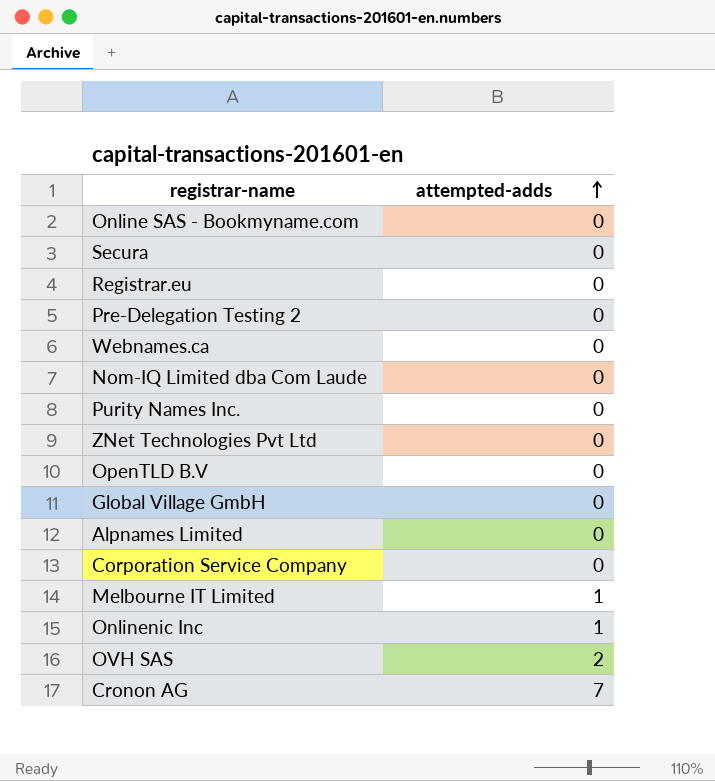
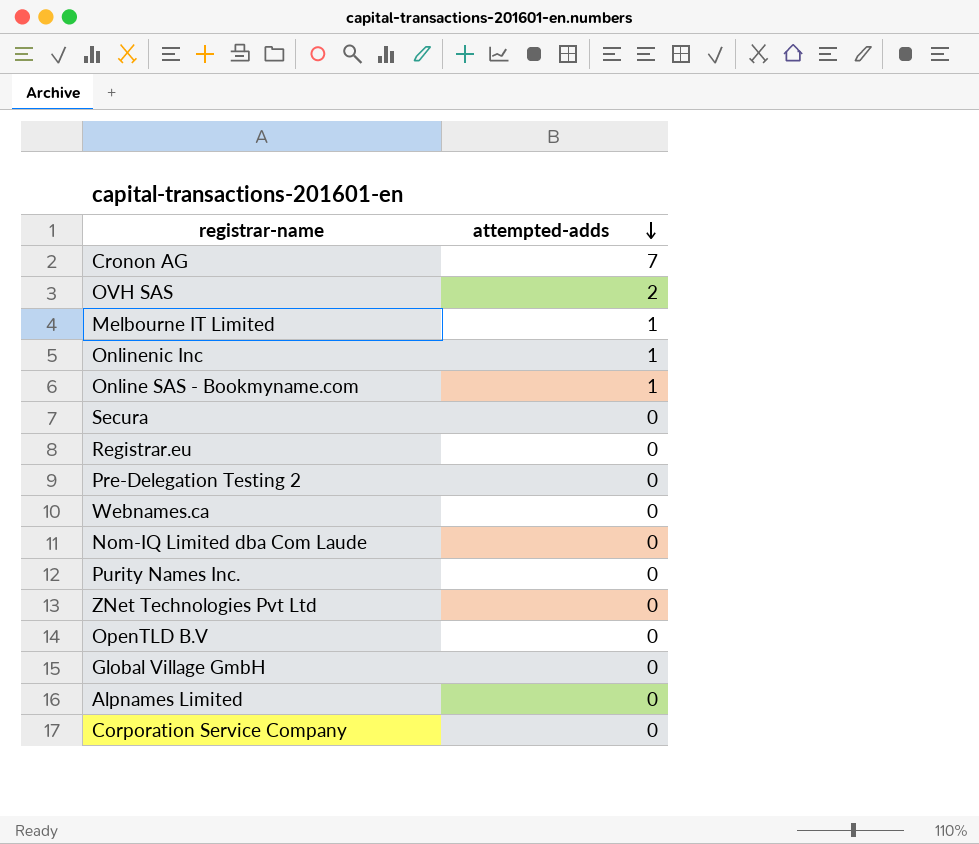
row order: attempted-adds ascending -> attempted-adds descending
Online SAS - Bookmyname.com | attempted-adds: 0 -> 1

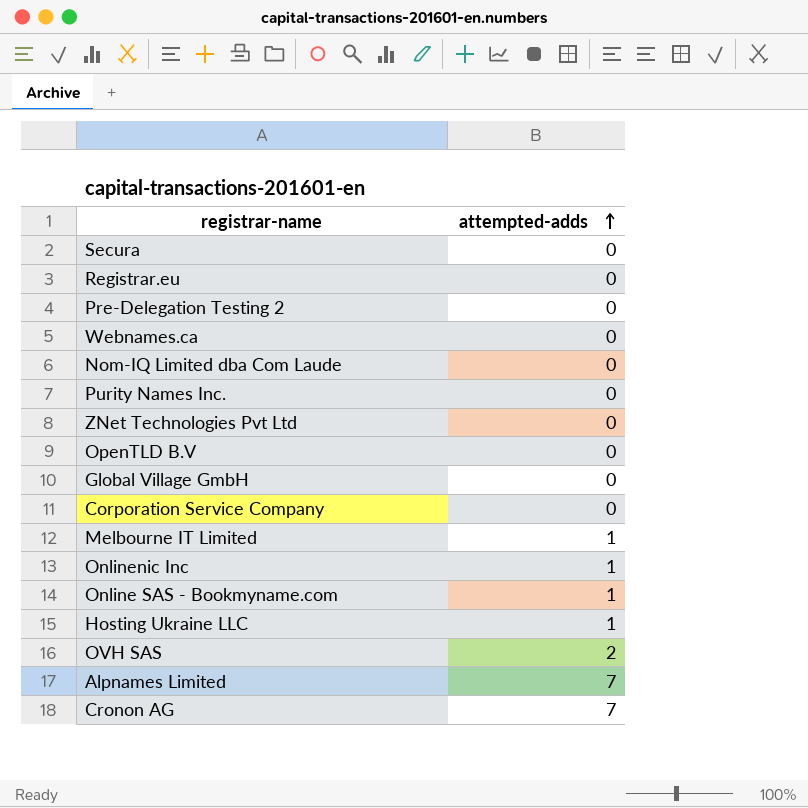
row order: attempted-adds descending -> attempted-adds ascending
row Hosting Ukraine LLC: none -> 1
Alpnames Limited | attempted-adds: 0 -> 7

